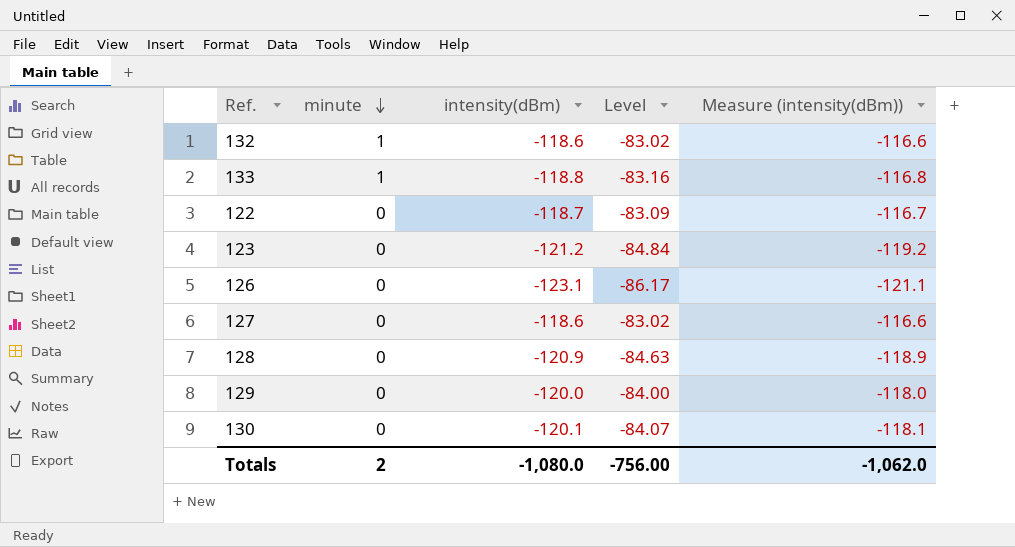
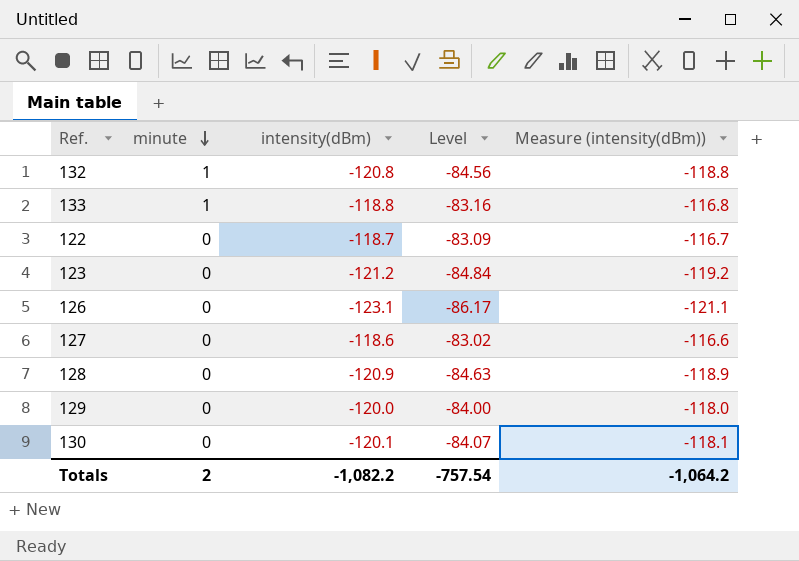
132 | intensity(dBm): -118.6 -> -120.8
132 | Level: -83.02 -> -84.56
132 | Measure (intensity(dBm)): -116.6 -> -118.8
Totals | intensity(dBm): -1,080.0 -> -1,082.2
Totals | Level: -756.00 -> -757.54
Totals | Measure (intensity(dBm)): -1,062.0 -> -1,064.2

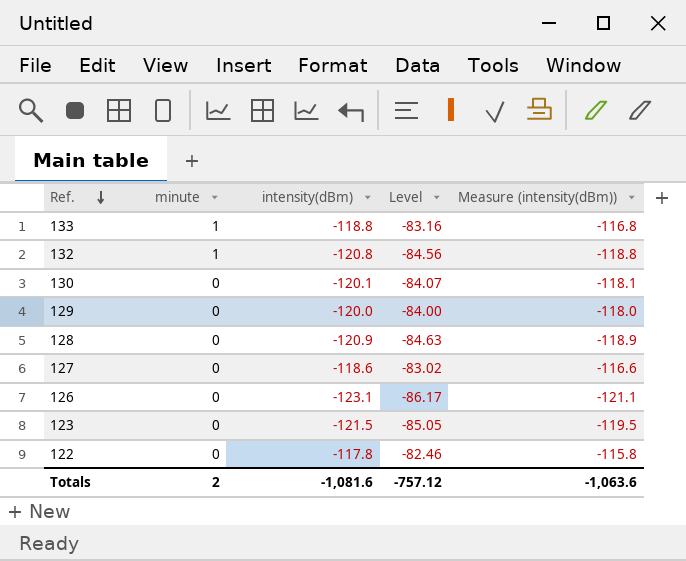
row order: minute descending -> Ref. descending
123 | intensity(dBm): -121.2 -> -121.5
123 | Level: -84.84 -> -85.05
123 | Measure (intensity(dBm)): -119.2 -> -119.5
122 | intensity(dBm): -118.7 -> -117.8
122 | Level: -83.09 -> -82.46
122 | Measure (intensity(dBm)): -116.7 -> -115.8
Totals | intensity(dBm): -1,082.2 -> -1,081.6
Totals | Level: -757.54 -> -757.12
Totals | Measure (intensity(dBm)): -1,064.2 -> -1,063.6

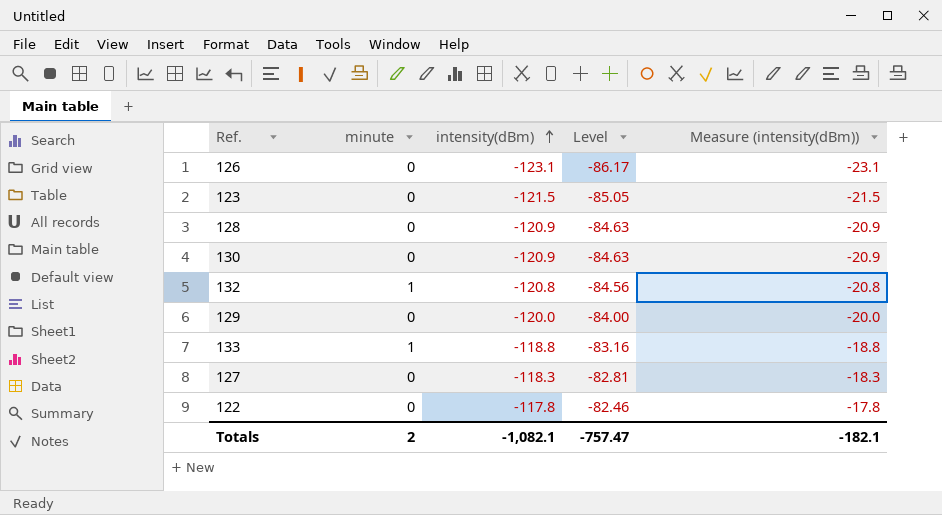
row order: Ref. descending -> intensity(dBm) ascending
column Measure (intensity(dBm)) | formula: [intensity(dBm)] + 2 -> [intensity(dBm)] + 100
130 | intensity(dBm): -120.1 -> -120.9
130 | Level: -84.07 -> -84.63
127 | intensity(dBm): -118.6 -> -118.3
127 | Level: -83.02 -> -82.81
Totals | intensity(dBm): -1,081.6 -> -1,082.1
Totals | Level: -757.12 -> -757.47
Totals | Measure (intensity(dBm)): -1,063.6 -> -182.1

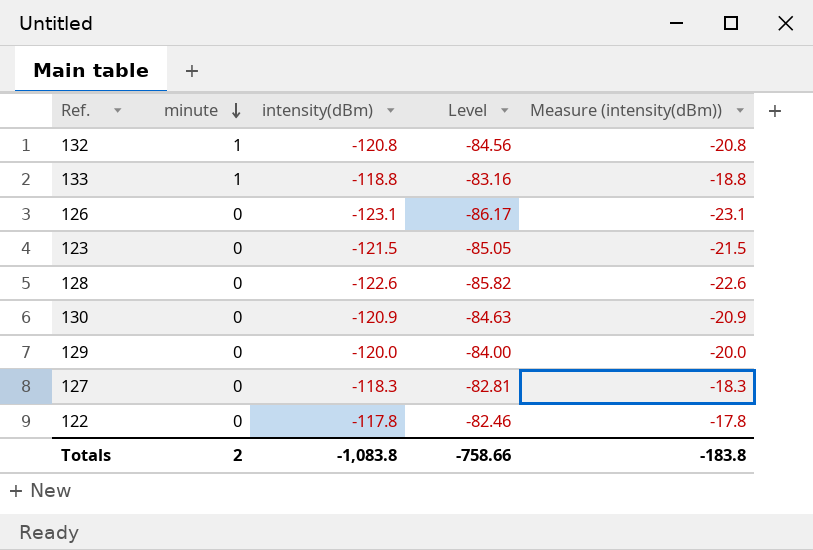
row order: intensity(dBm) ascending -> minute descending
128 | intensity(dBm): -120.9 -> -122.6
128 | Level: -84.63 -> -85.82
128 | Measure (intensity(dBm)): -20.9 -> -22.6
Totals | intensity(dBm): -1,082.1 -> -1,083.8
Totals | Level: -757.47 -> -758.66
Totals | Measure (intensity(dBm)): -182.1 -> -183.8

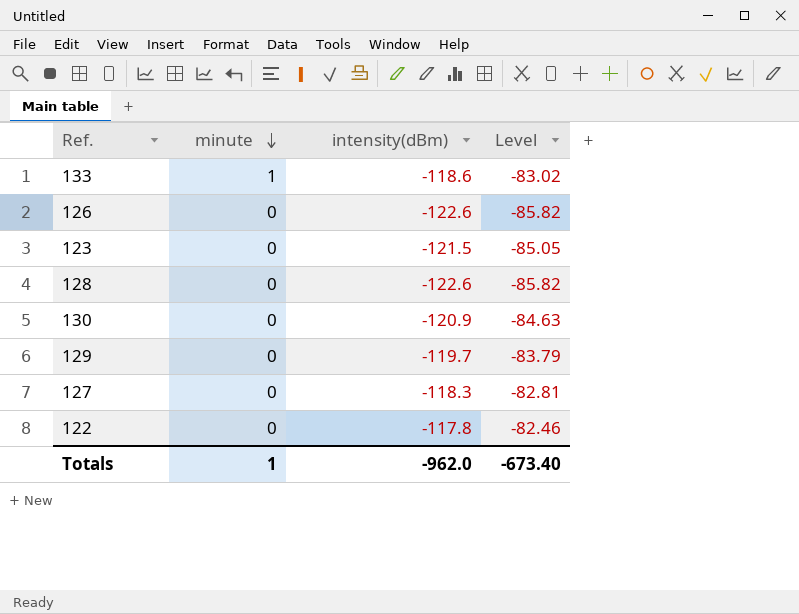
column Measure (intensity(dBm)) | formula: [intensity(dBm)] + 100 -> none
row 132: 1 | -120.8 | -84.56 | -20.8 -> none
133 | intensity(dBm): -118.8 -> -118.6
133 | Level: -83.16 -> -83.02
126 | intensity(dBm): -123.1 -> -122.6
126 | Level: -86.17 -> -85.82
129 | intensity(dBm): -120.0 -> -119.7
129 | Level: -84.00 -> -83.79
Totals | minute: 2 -> 1
Totals | intensity(dBm): -1,083.8 -> -962.0
Totals | Level: -758.66 -> -673.40

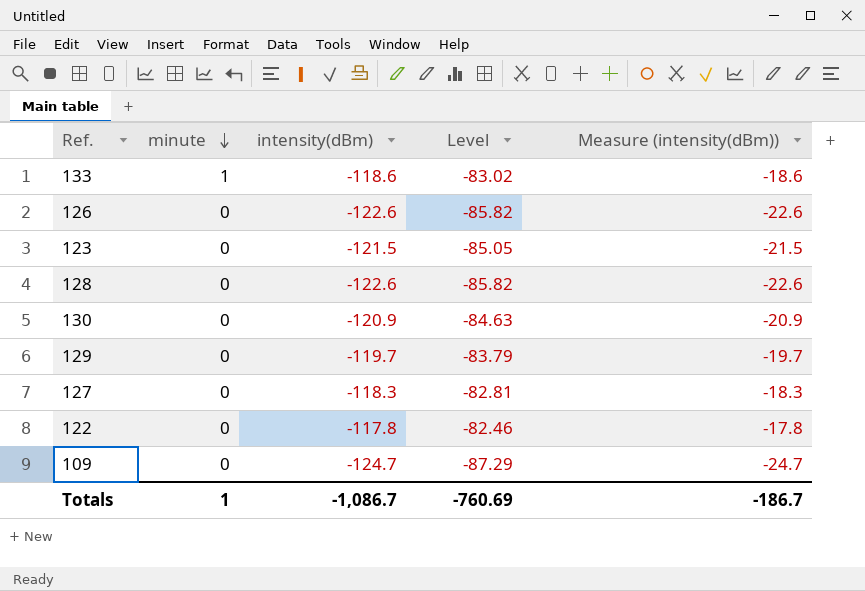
column Measure (intensity(dBm)) | formula: none -> [intensity(dBm)] + 100
row 109: none -> 0 | -124.7 | -87.29 | -24.7
Totals | intensity(dBm): -962.0 -> -1,086.7
Totals | Level: -673.40 -> -760.69

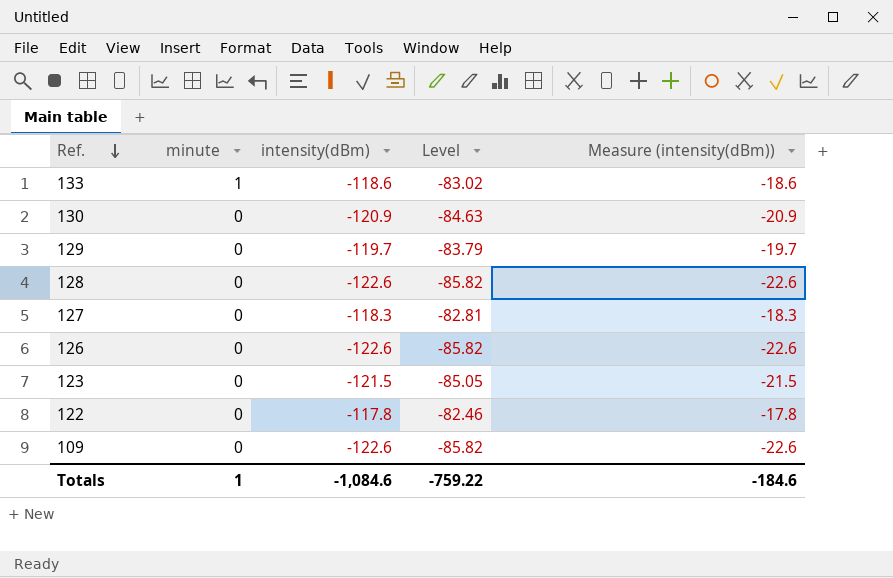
row order: minute descending -> Ref. descending
109 | intensity(dBm): -124.7 -> -122.6
109 | Level: -87.29 -> -85.82
109 | Measure (intensity(dBm)): -24.7 -> -22.6
Totals | intensity(dBm): -1,086.7 -> -1,084.6
Totals | Level: -760.69 -> -759.22
Totals | Measure (intensity(dBm)): -186.7 -> -184.6

